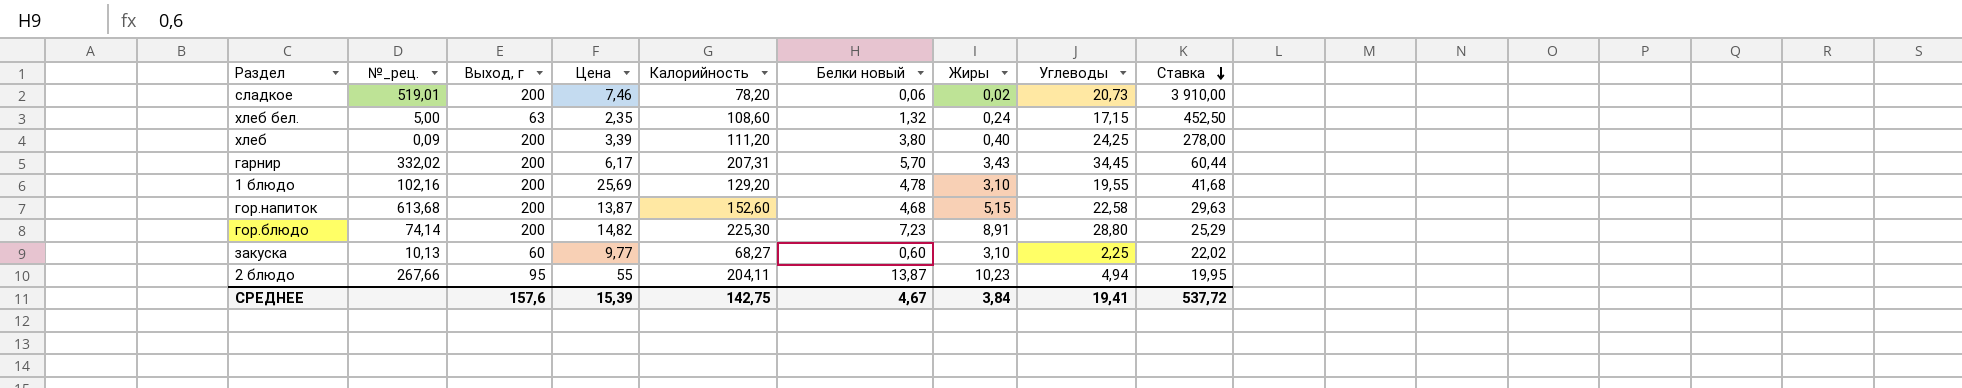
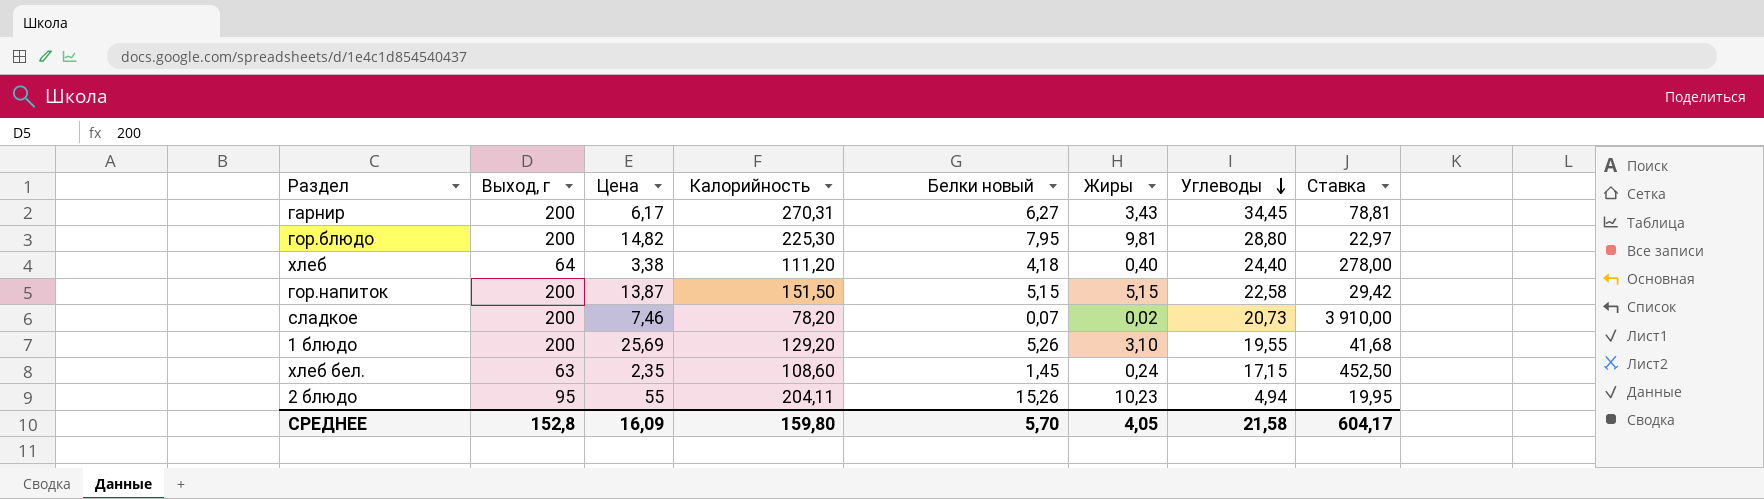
row order: Ставка descending -> Углеводы descending
column №_рец. | position: 2 -> none
row закуска: 10,13 | 60 | 9,77 | 68,27 | 0,60 | 3,10 | 2,25 | 22,02 -> none
гарнир | Калорийность: 207,31 -> 270,31
гарнир | Белки новый: 5,70 -> 6,27
гарнир | Ставка: 60,44 -> 78,81
гор.блюдо | Белки новый: 7,23 -> 7,95
гор.блюдо | Жиры: 8,91 -> 9,81
гор.блюдо | Ставка: 25,29 -> 22,97
хлеб | Выход, г: 200 -> 64
хлеб | Цена: 3,39 -> 3,38
хлеб | Белки новый: 3,80 -> 4,18
хлеб | Углеводы: 24,25 -> 24,40
гор.напиток | Калорийность: 152,60 -> 151,50
гор.напиток | Белки новый: 4,68 -> 5,15
гор.напиток | Ставка: 29,63 -> 29,42
сладкое | Белки новый: 0,06 -> 0,07
1 блюдо | Белки новый: 4,78 -> 5,26
хлеб бел. | Белки новый: 1,32 -> 1,45
2 блюдо | Белки новый: 13,87 -> 15,26
СРЕДНЕЕ | Выход, г: 157,6 -> 152,8
СРЕДНЕЕ | Цена: 15,39 -> 16,09
СРЕДНЕЕ | Калорийность: 142,75 -> 159,80
СРЕДНЕЕ | Белки новый: 4,67 -> 5,70
СРЕДНЕЕ | Жиры: 3,84 -> 4,05
СРЕДНЕЕ | Углеводы: 19,41 -> 21,58
СРЕДНЕЕ | Ставка: 537,72 -> 604,17

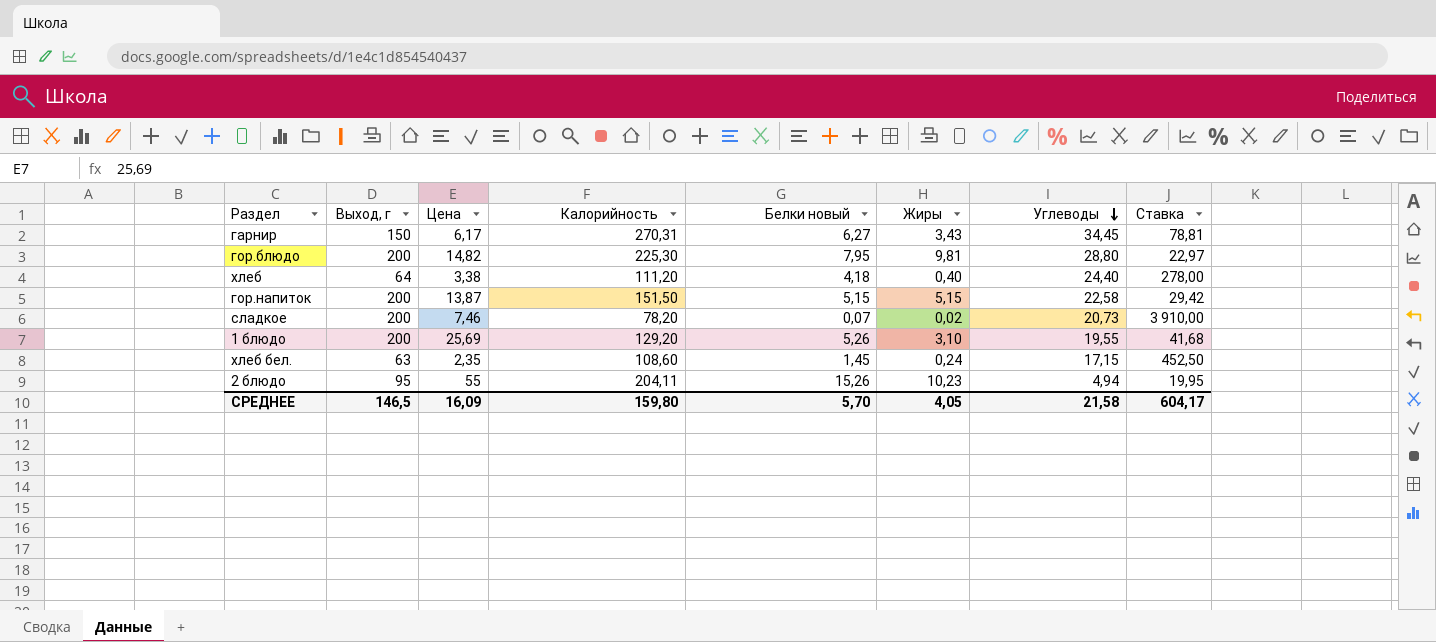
гарнир | Выход, г: 200 -> 150
СРЕДНЕЕ | Выход, г: 152,8 -> 146,5

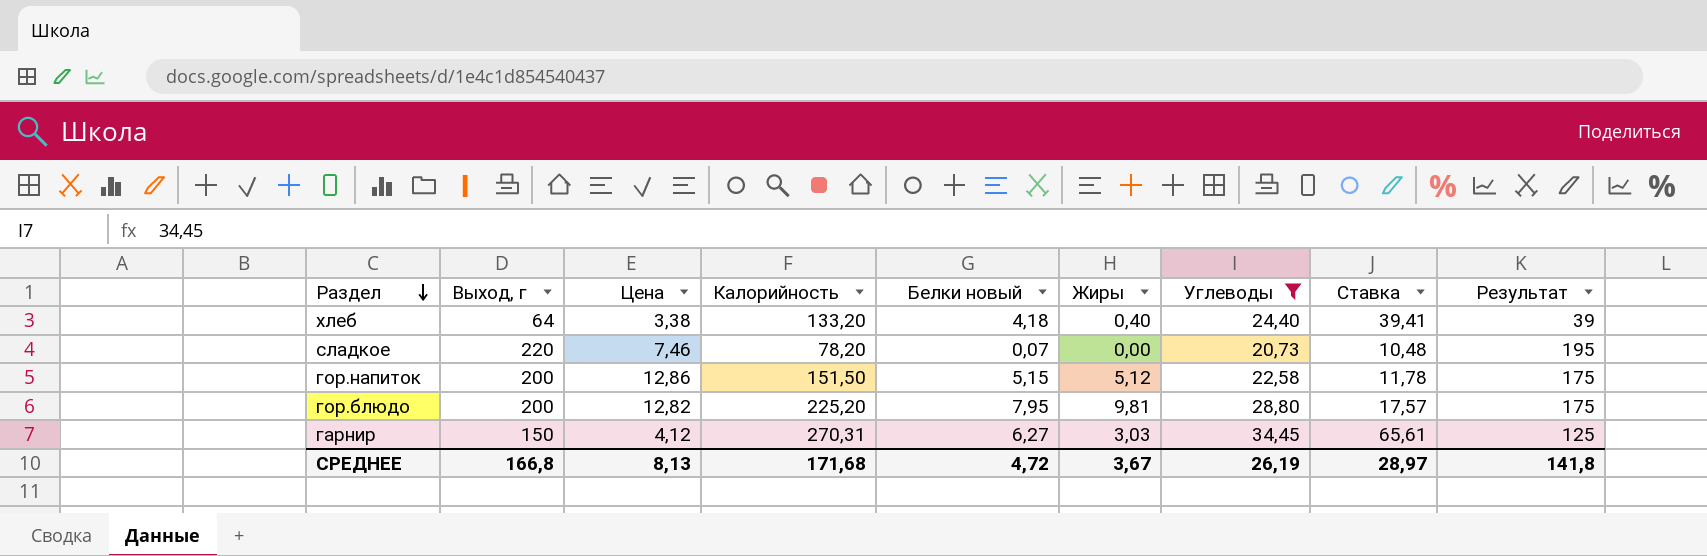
filter: none -> Углеводы >= 20,73
row order: Углеводы descending -> Раздел descending
column Ставка | formula: [Калорийность] / [Жиры] -> [Калорийность] / [Цена]
column Результат | formula: none -> [Выход, г] - 25
хлеб | Калорийность: 111,20 -> 133,20
сладкое | Выход, г: 200 -> 220
сладкое | Жиры: 0,02 -> 0,00
гор.напиток | Цена: 13,87 -> 12,86
гор.напиток | Жиры: 5,15 -> 5,12
гор.блюдо | Цена: 14,82 -> 12,82
гор.блюдо | Калорийность: 225,30 -> 225,20
гарнир | Цена: 6,17 -> 4,12
гарнир | Жиры: 3,43 -> 3,03
СРЕДНЕЕ | Выход, г: 146,5 -> 166,8
СРЕДНЕЕ | Цена: 16,09 -> 8,13
СРЕДНЕЕ | Калорийность: 159,80 -> 171,68
СРЕДНЕЕ | Белки новый: 5,70 -> 4,72
СРЕДНЕЕ | Жиры: 4,05 -> 3,67
СРЕДНЕЕ | Углеводы: 21,58 -> 26,19
СРЕДНЕЕ | Ставка: 604,17 -> 28,97

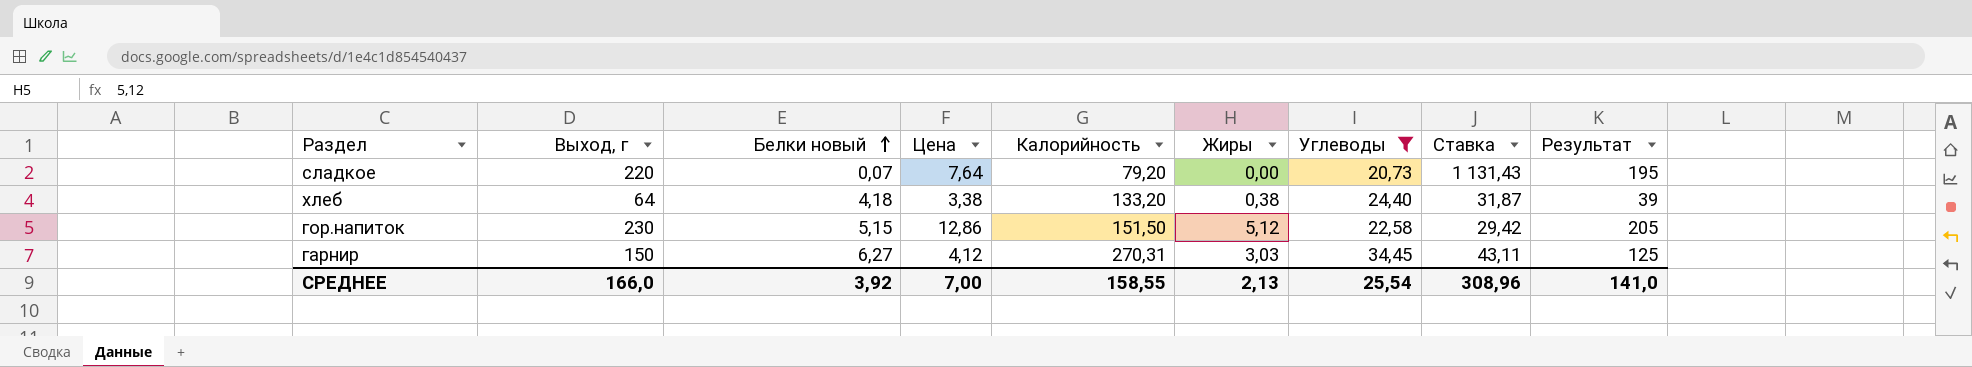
row order: Раздел descending -> Белки новый ascending
column Белки новый | position: 5 -> 3
column Ставка | formula: [Калорийность] / [Цена] -> [Калорийность] / [Белки новый]
row гор.блюдо: 200 | 12,82 | 225,20 | 7,95 | 9,81 | 28,80 | 17,57 | 175 -> none
сладкое | Цена: 7,46 -> 7,64
сладкое | Калорийность: 78,20 -> 79,20
хлеб | Жиры: 0,40 -> 0,38
гор.напиток | Выход, г: 200 -> 230
гор.напиток | Результат: 175 -> 205
СРЕДНЕЕ | Выход, г: 166,8 -> 166,0
СРЕДНЕЕ | Белки новый: 4,72 -> 3,92
СРЕДНЕЕ | Цена: 8,13 -> 7,00
СРЕДНЕЕ | Калорийность: 171,68 -> 158,55
СРЕДНЕЕ | Жиры: 3,67 -> 2,13
СРЕДНЕЕ | Углеводы: 26,19 -> 25,54
СРЕДНЕЕ | Ставка: 28,97 -> 308,96
СРЕДНЕЕ | Результат: 141,8 -> 141,0

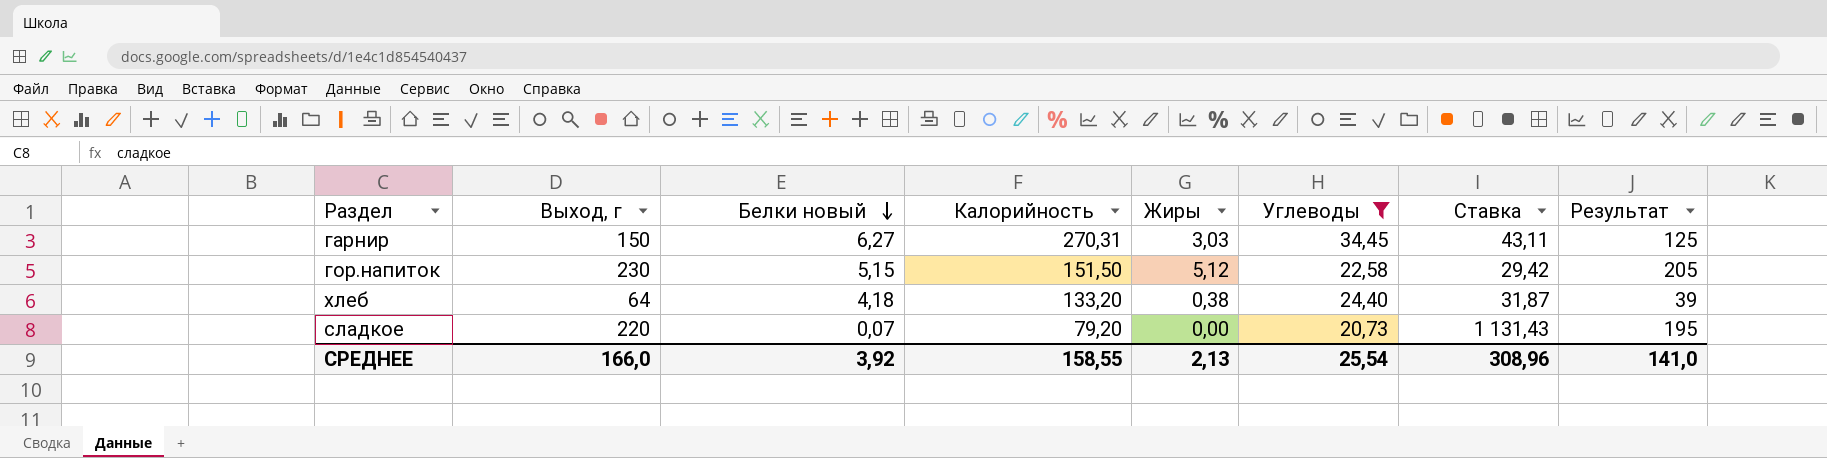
row order: Белки новый ascending -> Белки новый descending
column Цена | position: 4 -> none

